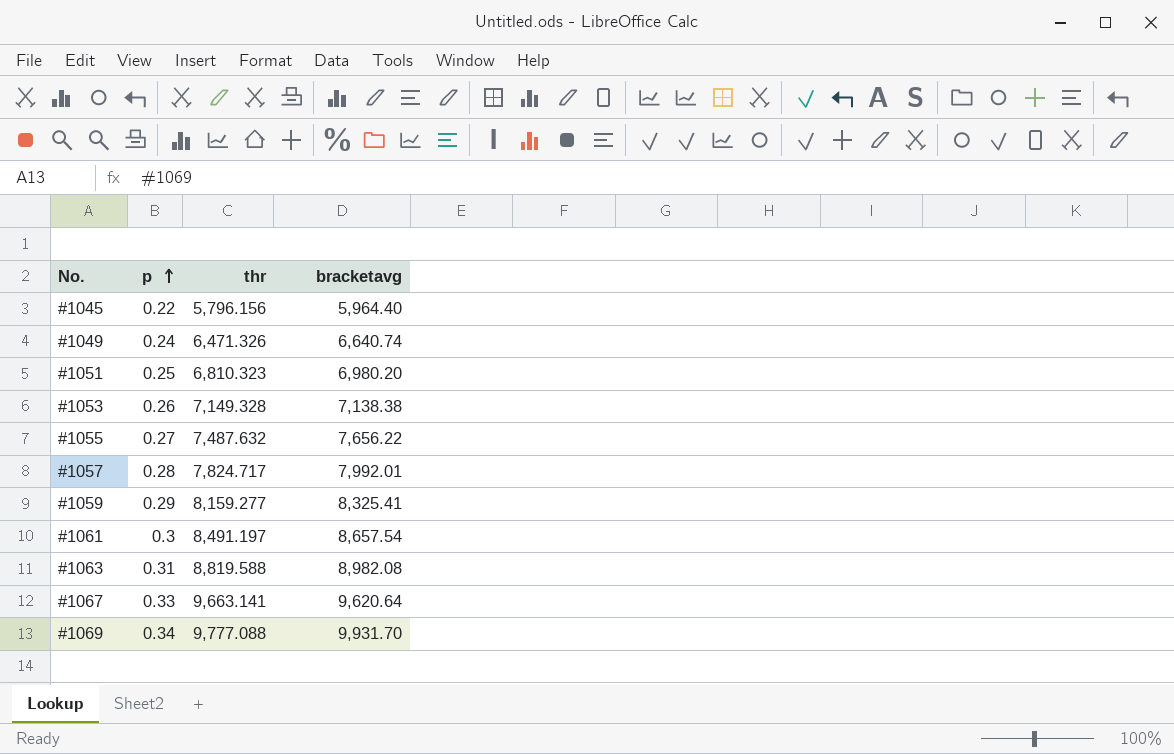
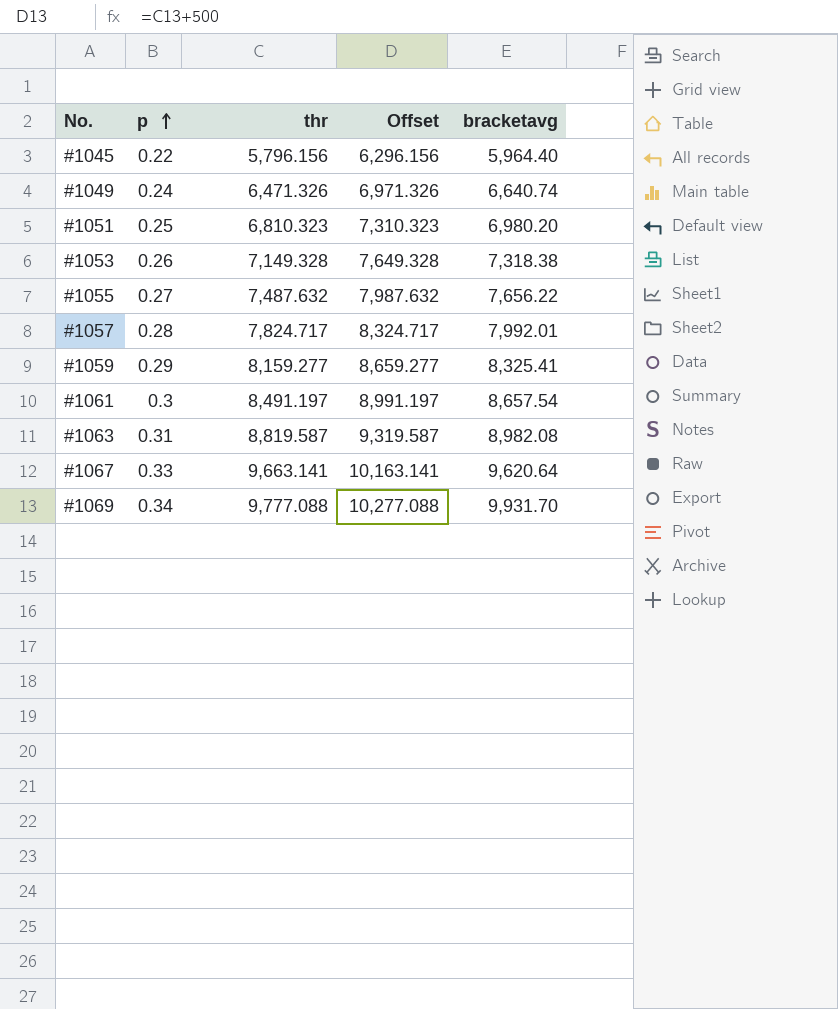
column Offset | formula: none -> [thr] + 500
#1053 | bracketavg: 7,138.38 -> 7,318.38
#1063 | thr: 8,819.588 -> 8,819.587

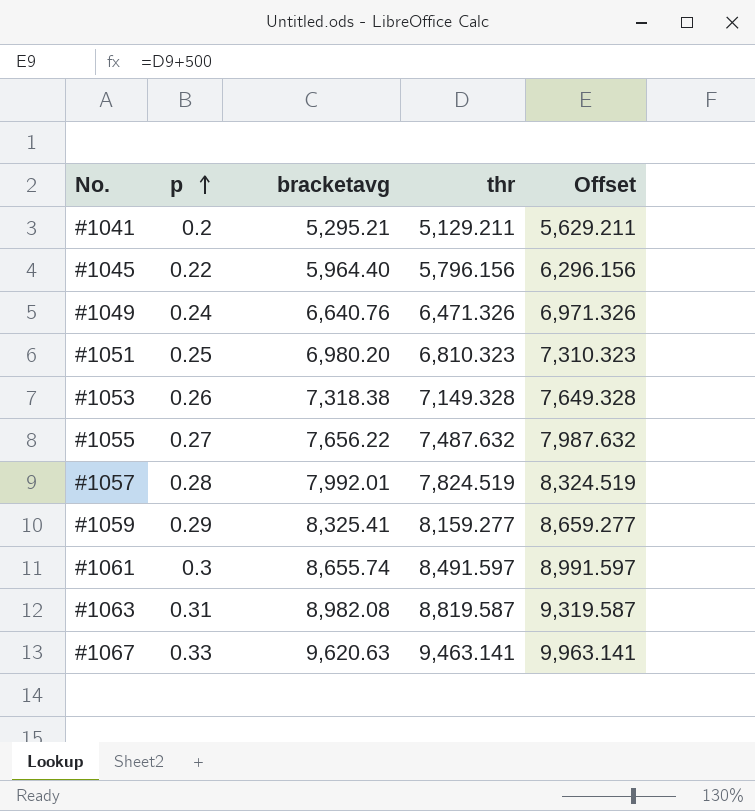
column bracketavg | position: 5 -> 3
row #1069: 0.34 | 9,777.088 | 10,277.088 | 9,931.70 -> none
row #1041: none -> 0.2 | 5,295.21 | 5,129.211 | 5,629.211
#1049 | bracketavg: 6,640.74 -> 6,640.76
#1057 | thr: 7,824.717 -> 7,824.519
#1057 | Offset: 8,324.717 -> 8,324.519
#1061 | bracketavg: 8,657.54 -> 8,655.74
#1061 | thr: 8,491.197 -> 8,491.597
#1061 | Offset: 8,991.197 -> 8,991.597
#1067 | bracketavg: 9,620.64 -> 9,620.63
#1067 | thr: 9,663.141 -> 9,463.141
#1067 | Offset: 10,163.141 -> 9,963.141

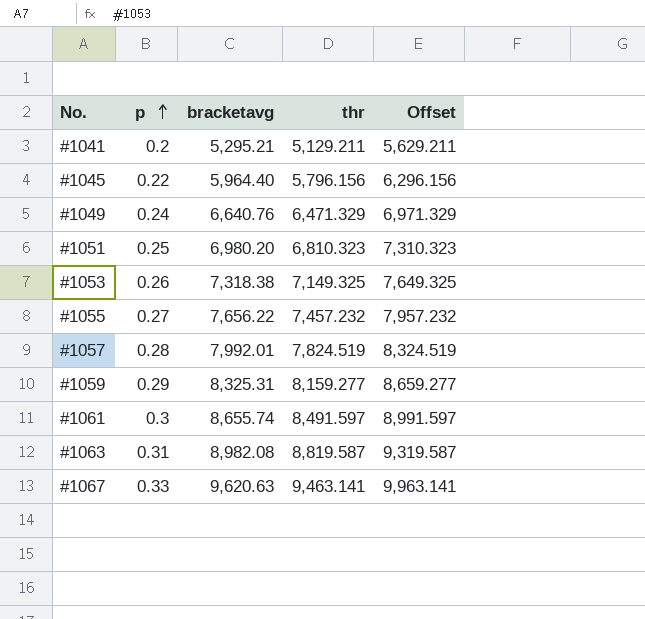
#1049 | thr: 6,471.326 -> 6,471.329
#1049 | Offset: 6,971.326 -> 6,971.329
#1053 | thr: 7,149.328 -> 7,149.325
#1053 | Offset: 7,649.328 -> 7,649.325
#1055 | thr: 7,487.632 -> 7,457.232
#1055 | Offset: 7,987.632 -> 7,957.232
#1059 | bracketavg: 8,325.41 -> 8,325.31

